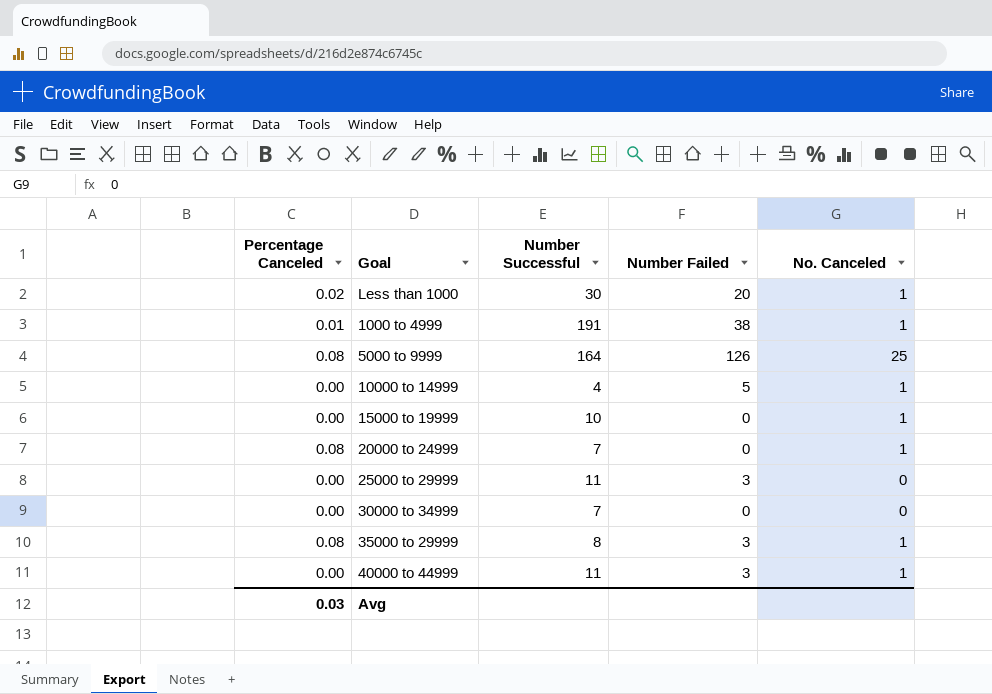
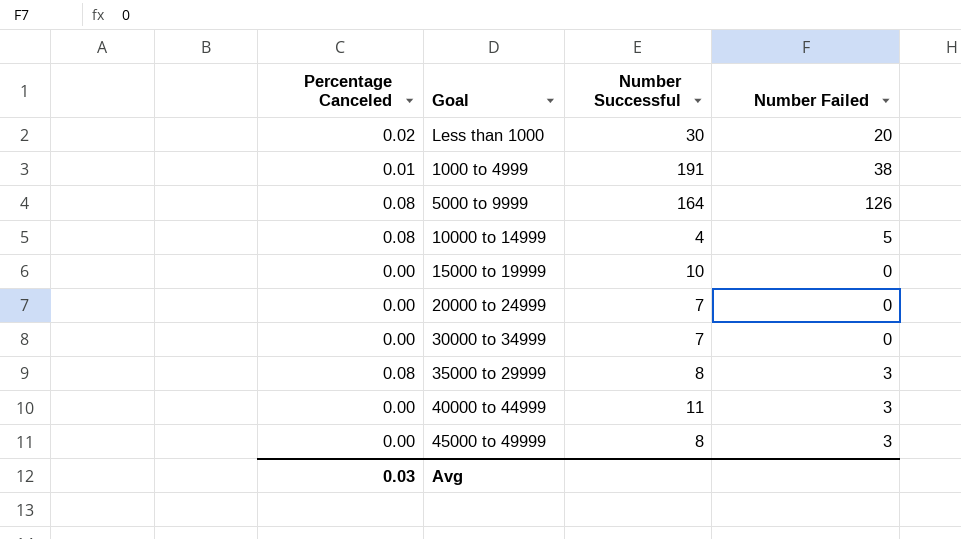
column No. Canceled | position: 5 -> none
row 25000 to 29999: 0.00 | 11 | 3 | 0 -> none
10000 to 14999 | Percentage Canceled: 0.00 -> 0.08
20000 to 24999 | Percentage Canceled: 0.08 -> 0.00
row 45000 to 49999: none -> 0.00 | 8 | 3

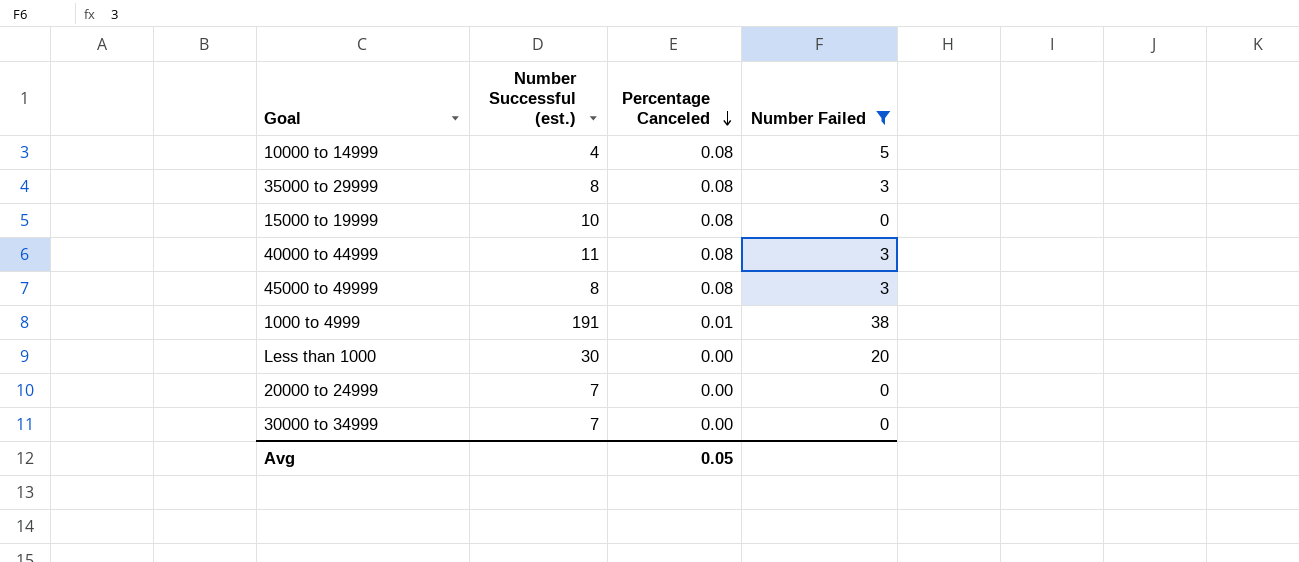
filter: none -> Number Failed != 126
row order: none -> Percentage Canceled descending
column name: Number Successful -> Number Successful (est.)
column Percentage Canceled | position: 1 -> 3
15000 to 19999 | Percentage Canceled: 0.00 -> 0.08
40000 to 44999 | Percentage Canceled: 0.00 -> 0.08
45000 to 49999 | Percentage Canceled: 0.00 -> 0.08
Less than 1000 | Percentage Canceled: 0.02 -> 0.00
Avg | Percentage Canceled: 0.03 -> 0.05

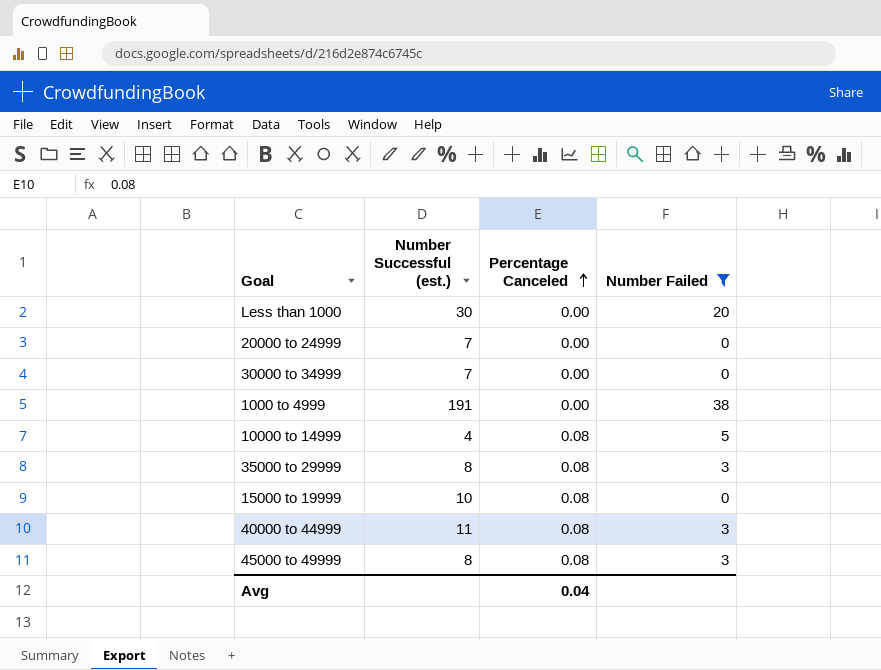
row order: Percentage Canceled descending -> Percentage Canceled ascending
1000 to 4999 | Percentage Canceled: 0.01 -> 0.00
Avg | Percentage Canceled: 0.05 -> 0.04

